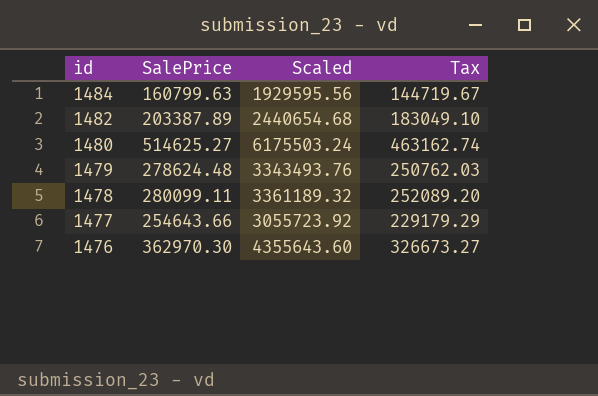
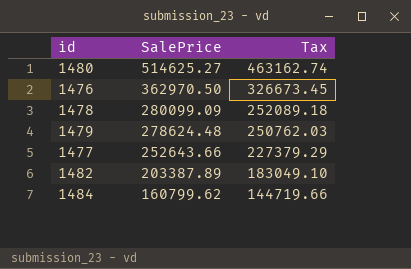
row order: id descending -> SalePrice descending
column Scaled | formula: [SalePrice] * 12 -> none
1476 | SalePrice: 362970.30 -> 362970.50
1476 | Tax: 326673.27 -> 326673.45
1478 | SalePrice: 280099.11 -> 280099.09
1478 | Tax: 252089.20 -> 252089.18
1477 | SalePrice: 254643.66 -> 252643.66
1477 | Tax: 229179.29 -> 227379.29
1484 | SalePrice: 160799.63 -> 160799.62
1484 | Tax: 144719.67 -> 144719.66

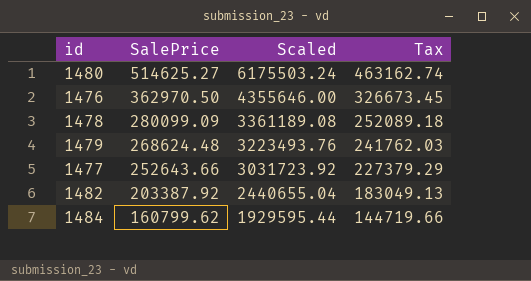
column Scaled | formula: none -> [SalePrice] * 12
1479 | SalePrice: 278624.48 -> 268624.48
1479 | Tax: 250762.03 -> 241762.03
1482 | SalePrice: 203387.89 -> 203387.92
1482 | Tax: 183049.10 -> 183049.13

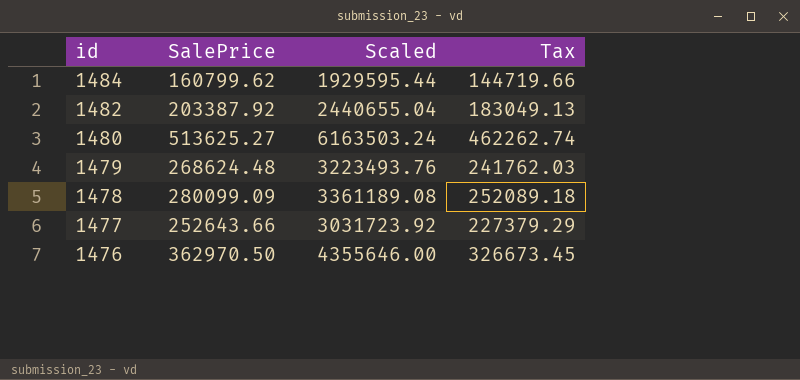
row order: SalePrice descending -> id descending
1480 | SalePrice: 514625.27 -> 513625.27
1480 | Scaled: 6175503.24 -> 6163503.24
1480 | Tax: 463162.74 -> 462262.74

